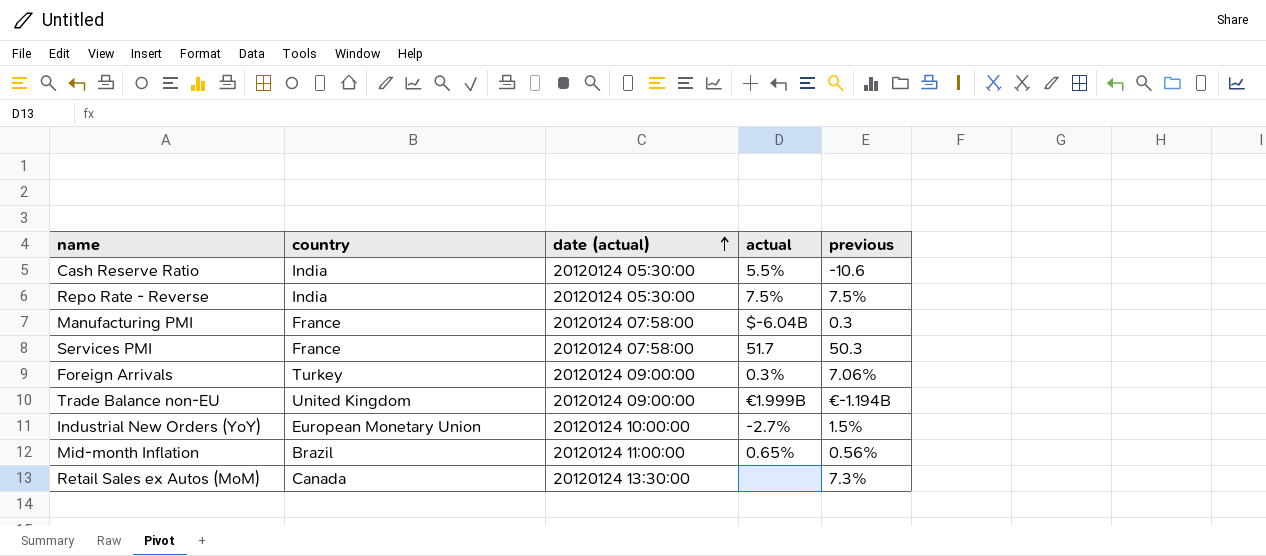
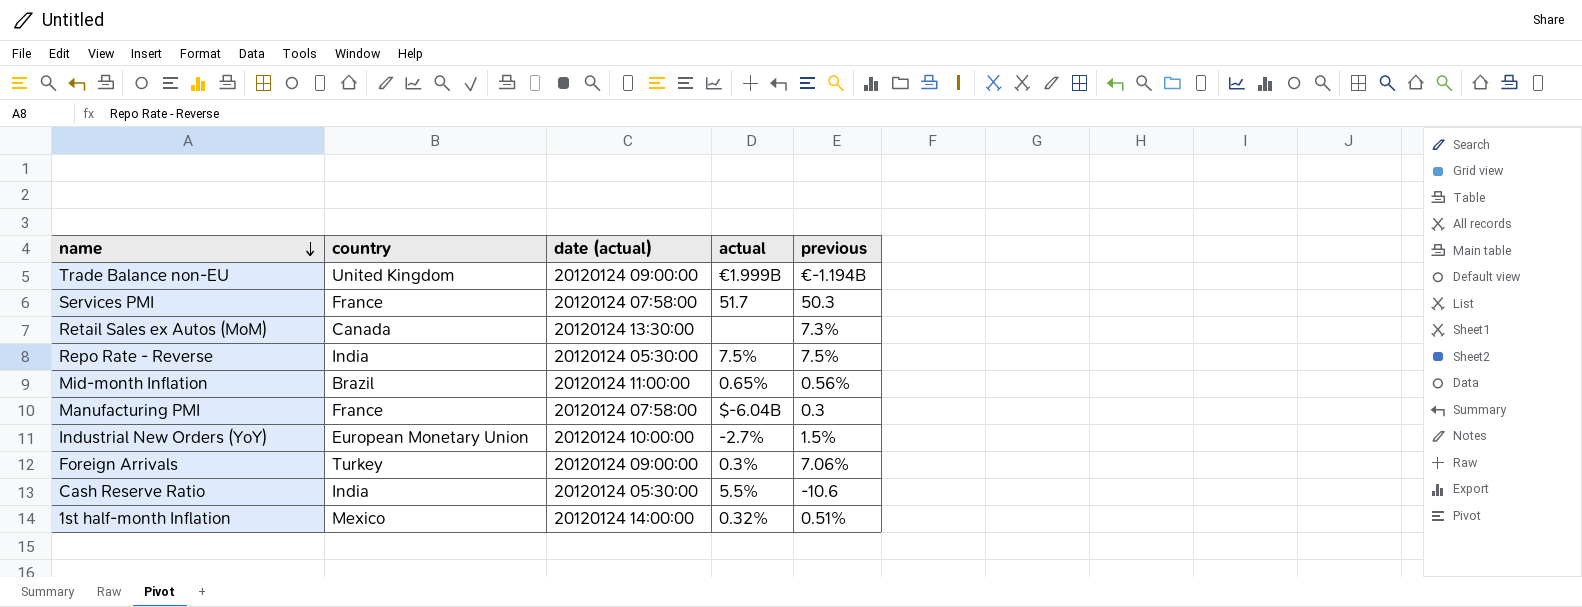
row order: date (actual) ascending -> name descending
row 1st half-month Inflation: none -> Mexico | 20120124 14:00:00 | 0.32% | 0.51%

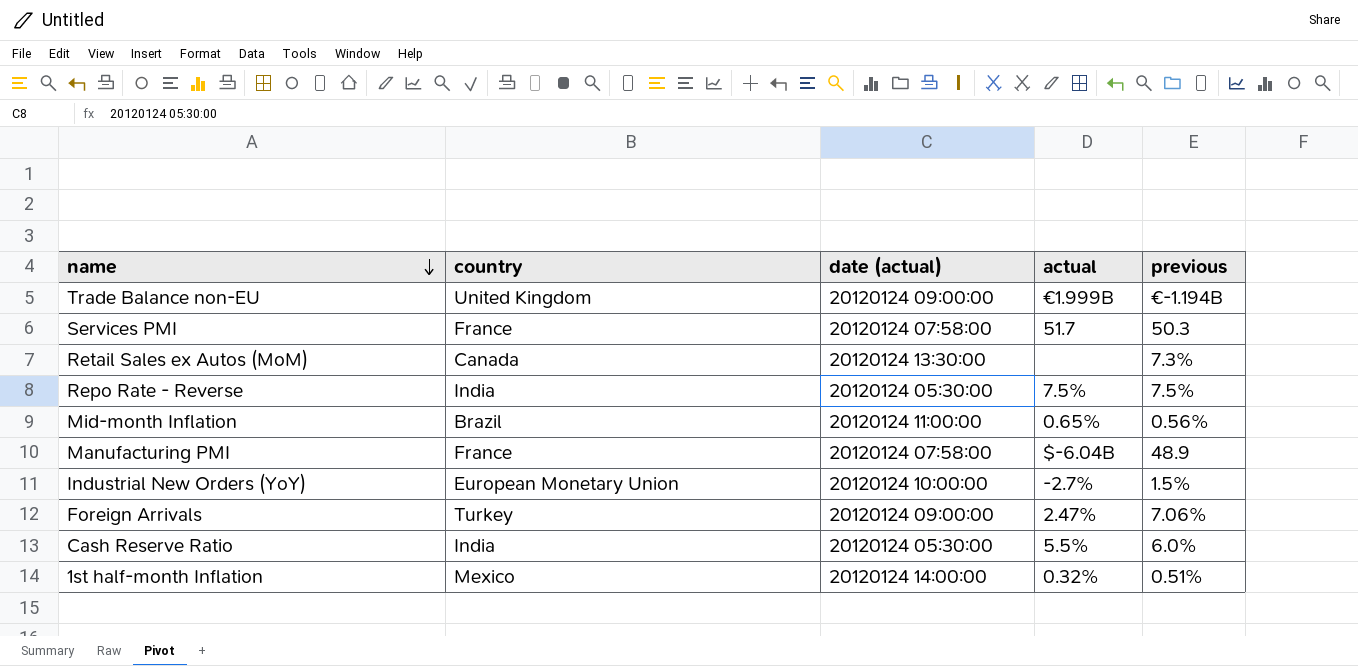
Manufacturing PMI | previous: 0.3 -> 48.9
Foreign Arrivals | actual: 0.3% -> 2.47%
Cash Reserve Ratio | previous: -10.6 -> 6.0%

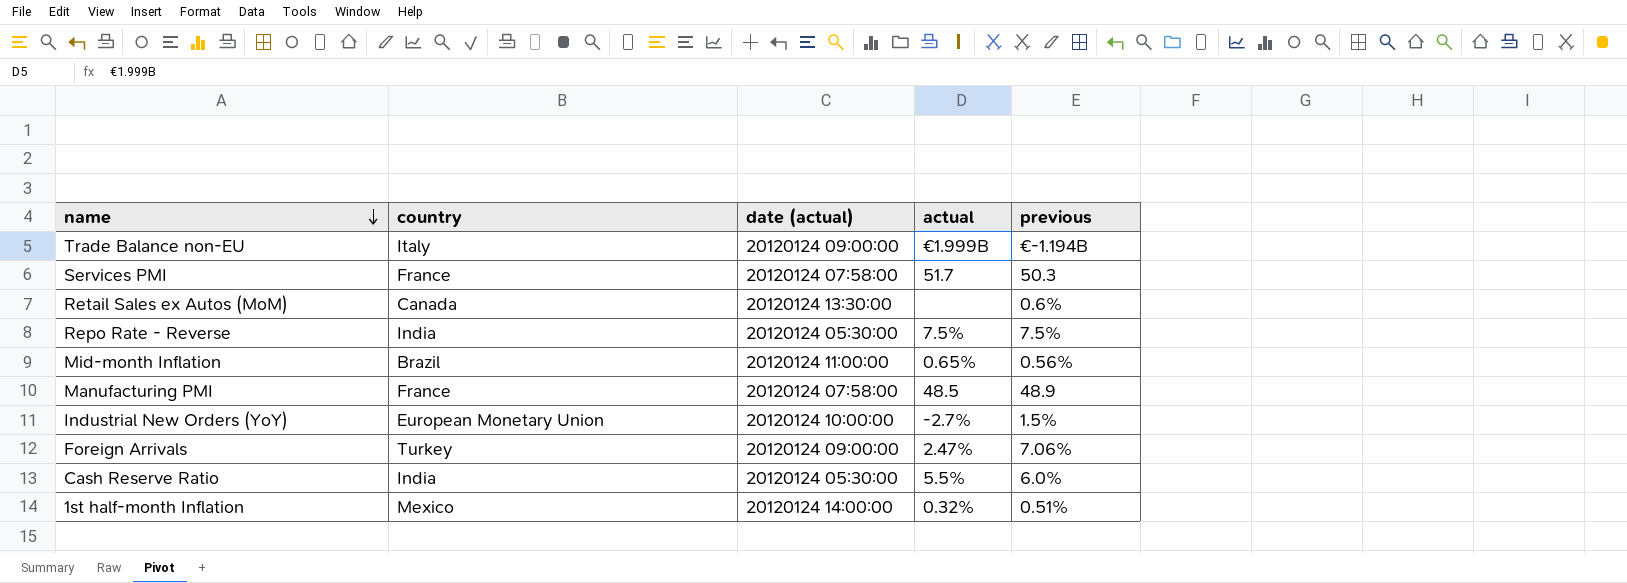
Trade Balance non-EU | country: United Kingdom -> Italy
Retail Sales ex Autos (MoM) | previous: 7.3% -> 0.6%
Manufacturing PMI | actual: $-6.04B -> 48.5

